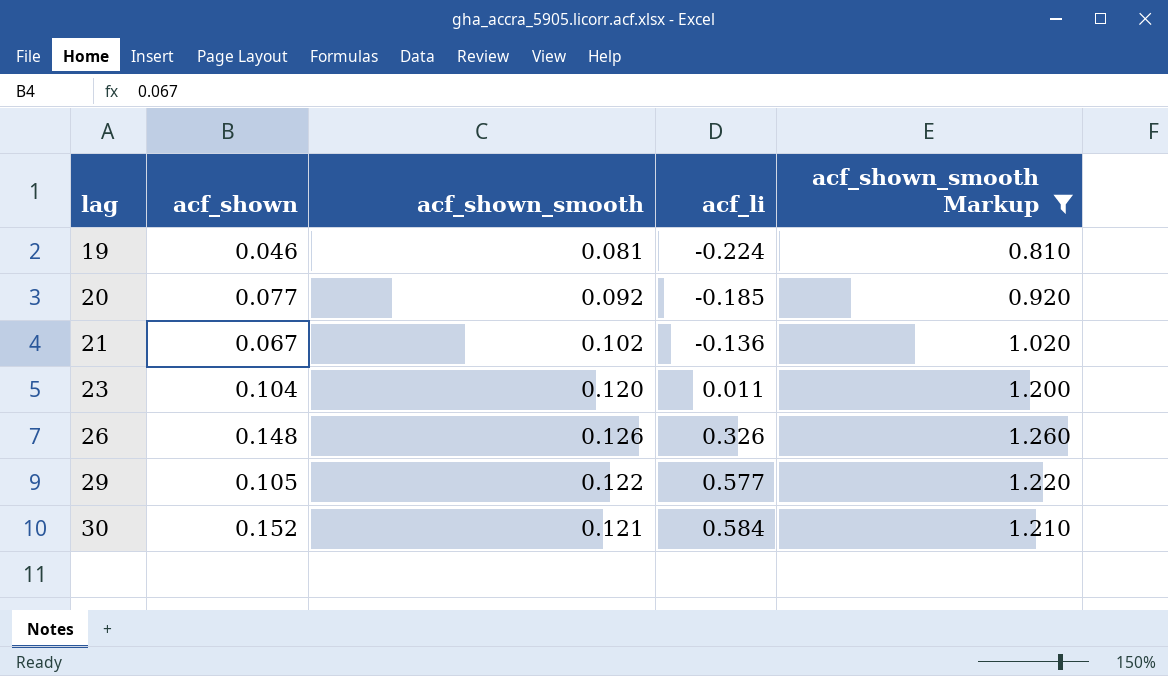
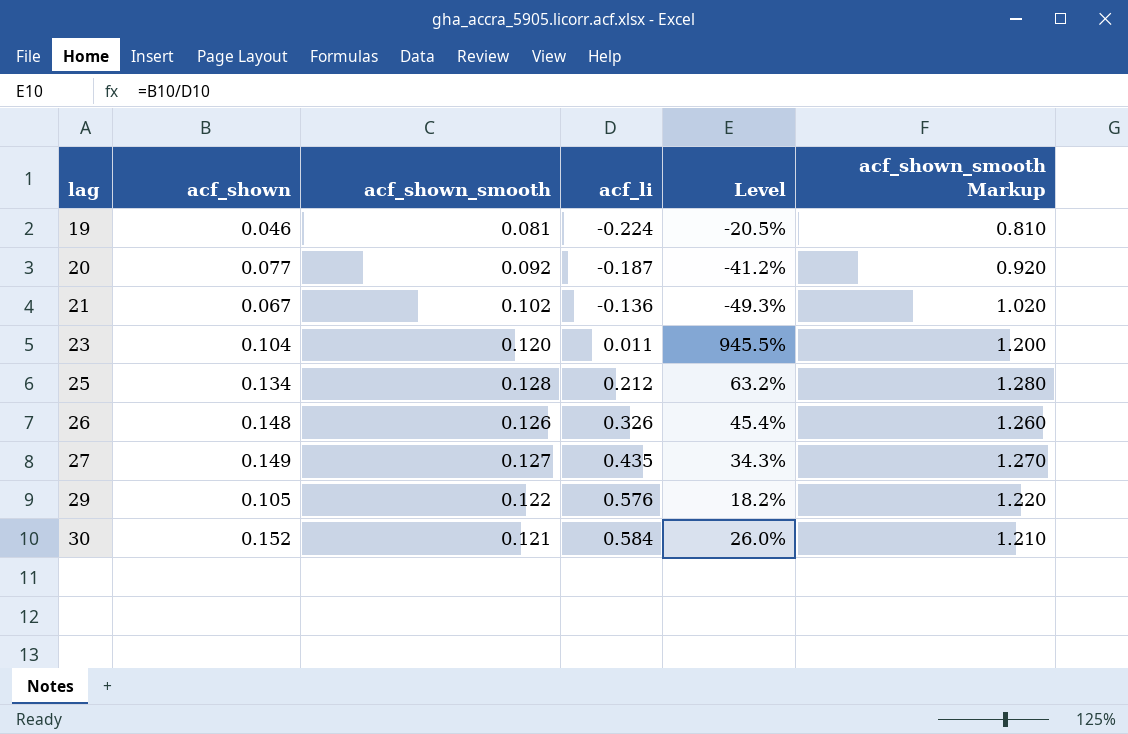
filter: acf_shown_smooth Markup <= 1.260 -> none
column Level | formula: none -> [acf_shown] / [acf_li]
20 | acf_li: -0.185 -> -0.187
29 | acf_li: 0.577 -> 0.576

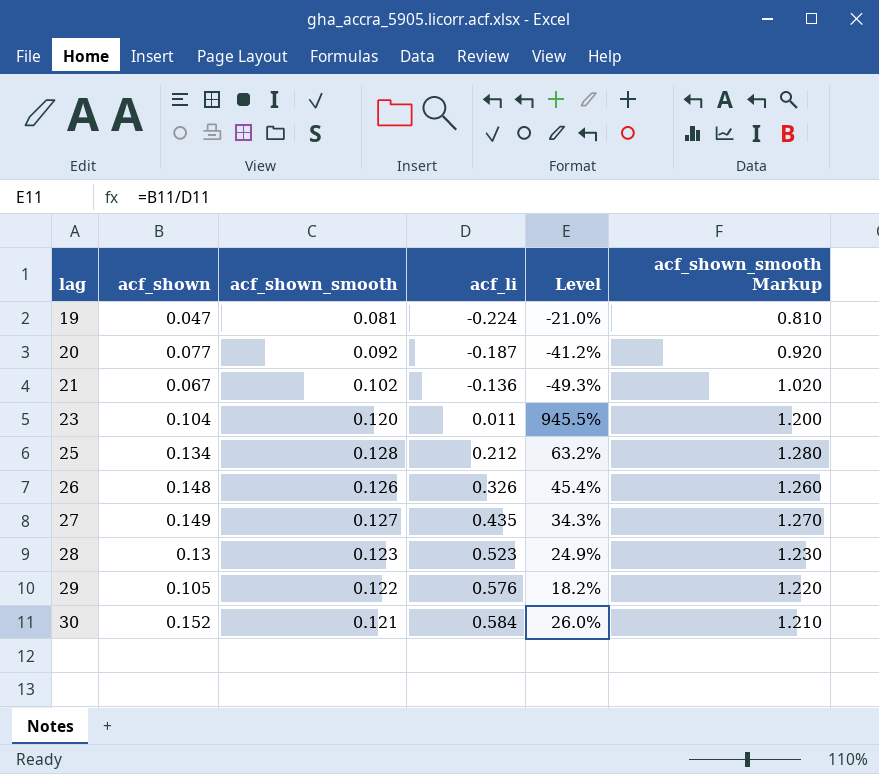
19 | acf_shown: 0.046 -> 0.047
19 | Level: -20.5% -> -21.0%
row 28: none -> 0.13 | 0.123 | 0.523 | 24.9% | 1.230

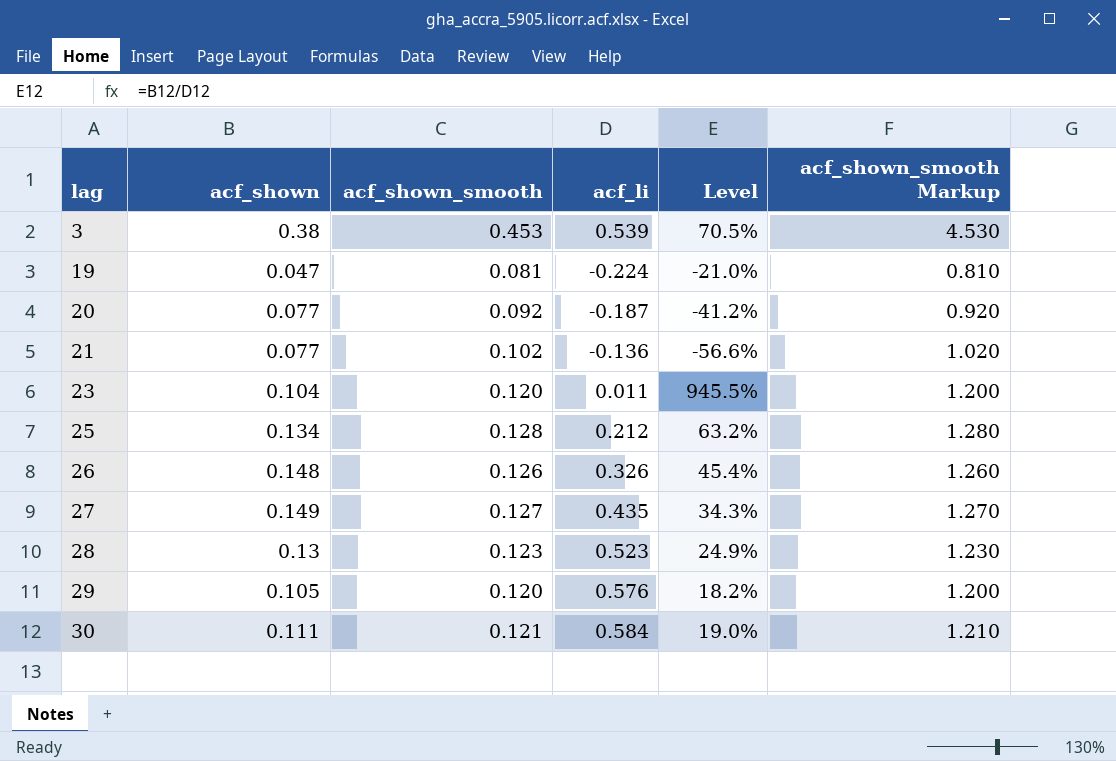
row 3: none -> 0.38 | 0.453 | 0.539 | 70.5% | 4.530
21 | acf_shown: 0.067 -> 0.077
21 | Level: -49.3% -> -56.6%
29 | acf_shown_smooth: 0.122 -> 0.120
29 | acf_shown_smooth Markup: 1.220 -> 1.200
30 | acf_shown: 0.152 -> 0.111
30 | Level: 26.0% -> 19.0%

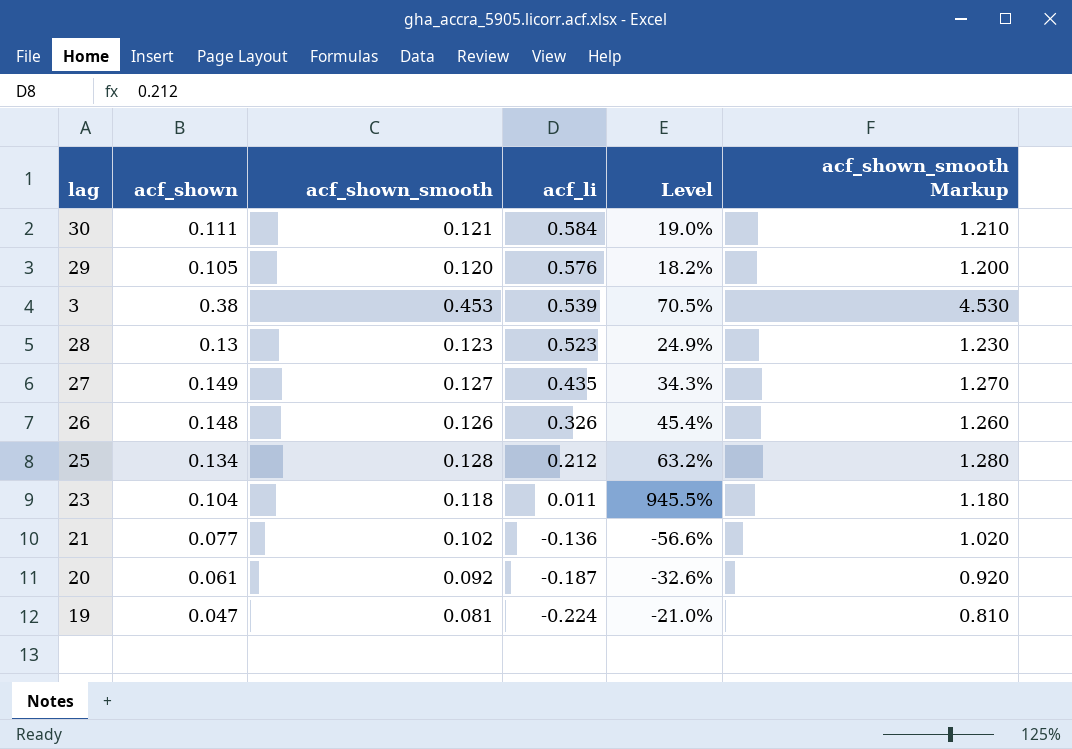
row order: lag ascending -> acf_li descending
23 | acf_shown_smooth: 0.120 -> 0.118
23 | acf_shown_smooth Markup: 1.200 -> 1.180
20 | acf_shown: 0.077 -> 0.061
20 | Level: -41.2% -> -32.6%

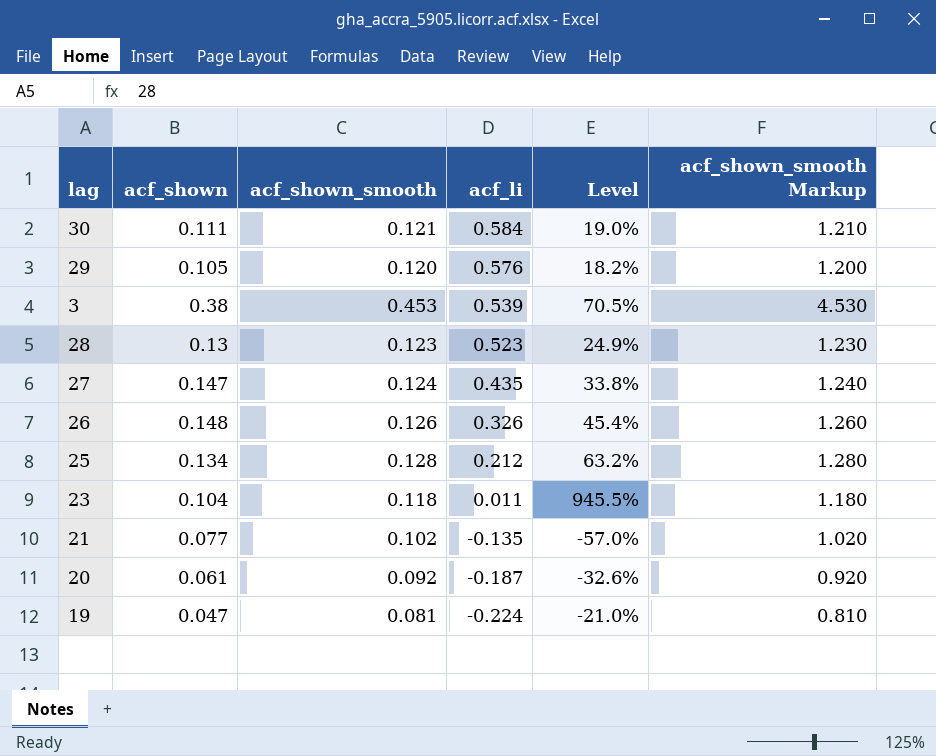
27 | acf_shown: 0.149 -> 0.147
27 | acf_shown_smooth: 0.127 -> 0.124
27 | Level: 34.3% -> 33.8%
27 | acf_shown_smooth Markup: 1.270 -> 1.240
21 | acf_li: -0.136 -> -0.135
21 | Level: -56.6% -> -57.0%

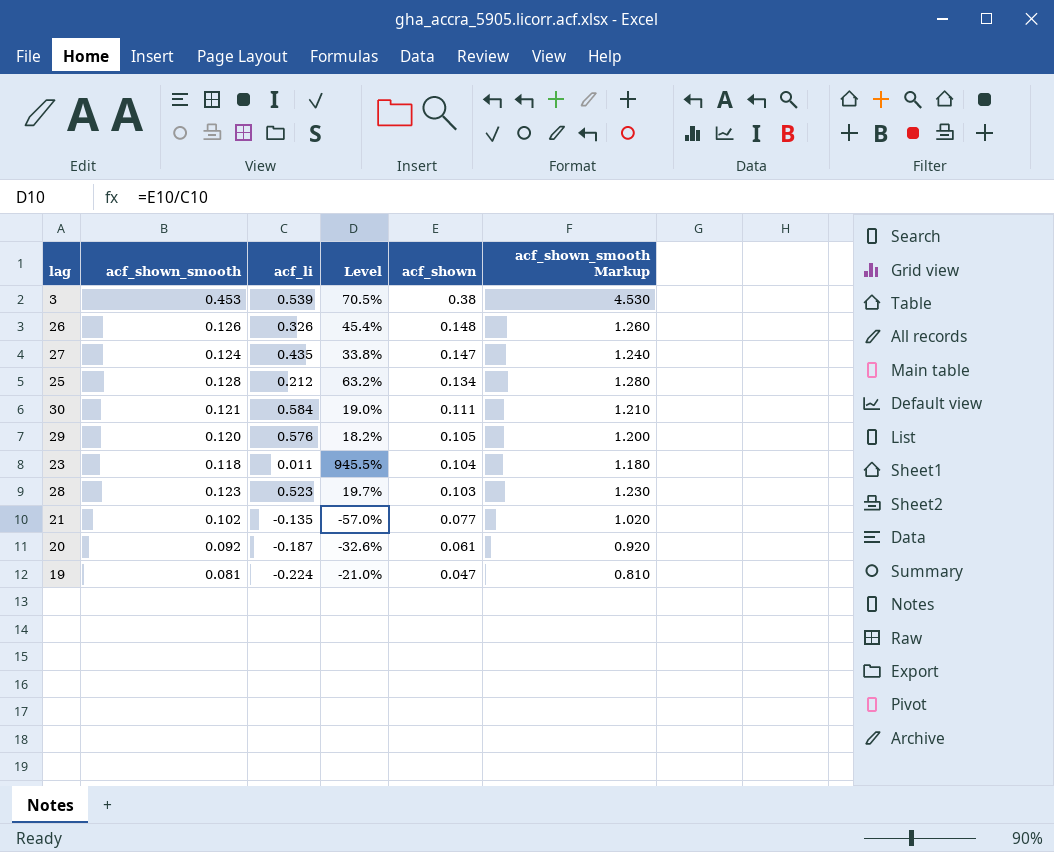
row order: acf_li descending -> acf_shown descending
column acf_shown | position: 2 -> 5
28 | Level: 24.9% -> 19.7%
28 | acf_shown: 0.13 -> 0.103

